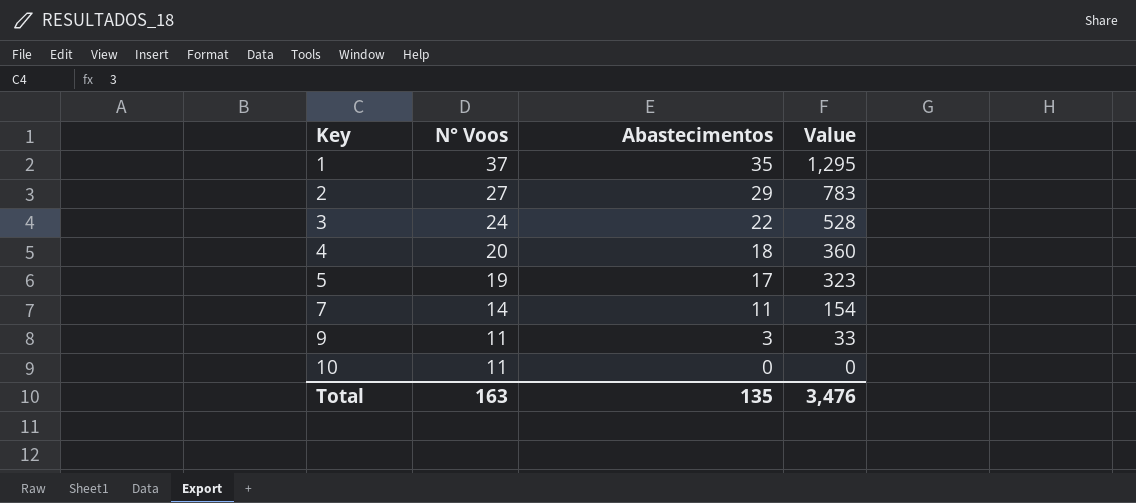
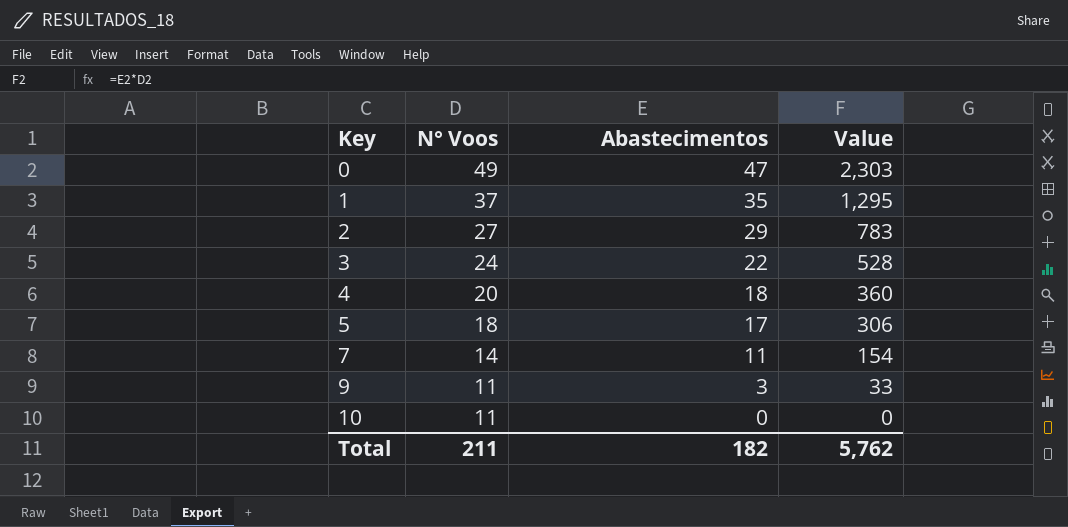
row 0: none -> 49 | 47 | 2,303
5 | N° Voos: 19 -> 18
5 | Value: 323 -> 306
Total | N° Voos: 163 -> 211
Total | Abastecimentos: 135 -> 182
Total | Value: 3,476 -> 5,762

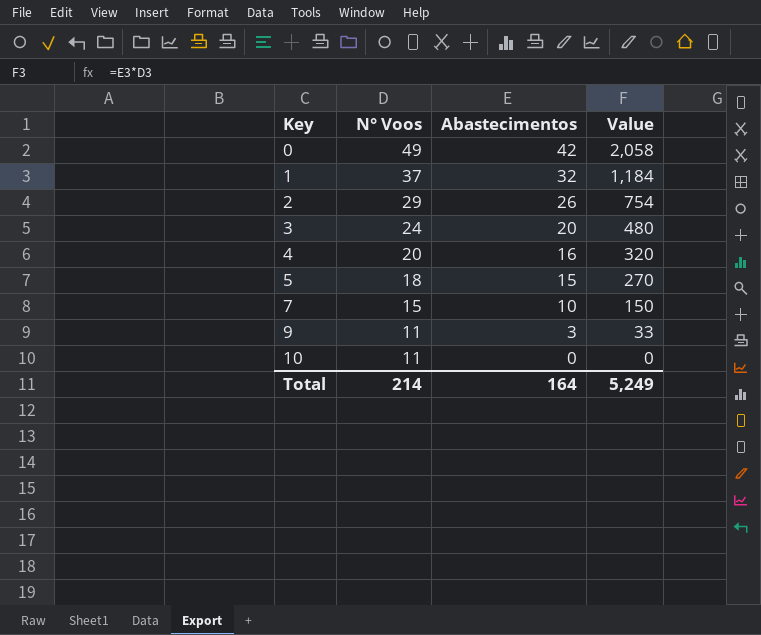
0 | Abastecimentos: 47 -> 42
0 | Value: 2,303 -> 2,058
1 | Abastecimentos: 35 -> 32
1 | Value: 1,295 -> 1,184
2 | N° Voos: 27 -> 29
2 | Abastecimentos: 29 -> 26
2 | Value: 783 -> 754
3 | Abastecimentos: 22 -> 20
3 | Value: 528 -> 480
4 | Abastecimentos: 18 -> 16
4 | Value: 360 -> 320
5 | Abastecimentos: 17 -> 15
5 | Value: 306 -> 270
7 | N° Voos: 14 -> 15
7 | Abastecimentos: 11 -> 10
7 | Value: 154 -> 150
Total | N° Voos: 211 -> 214
Total | Abastecimentos: 182 -> 164
Total | Value: 5,762 -> 5,249

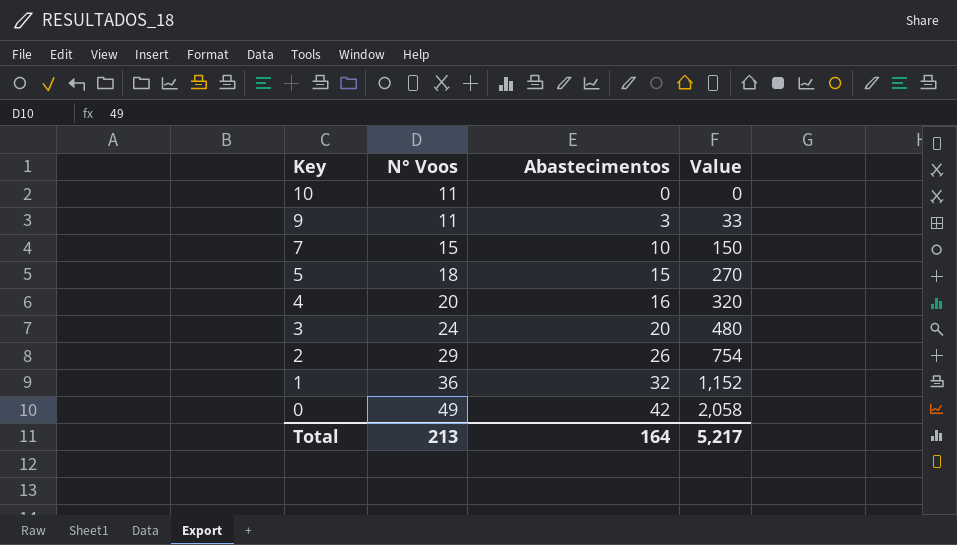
row order: Key ascending -> Key descending
1 | N° Voos: 37 -> 36
1 | Value: 1,184 -> 1,152
Total | N° Voos: 214 -> 213
Total | Value: 5,249 -> 5,217

